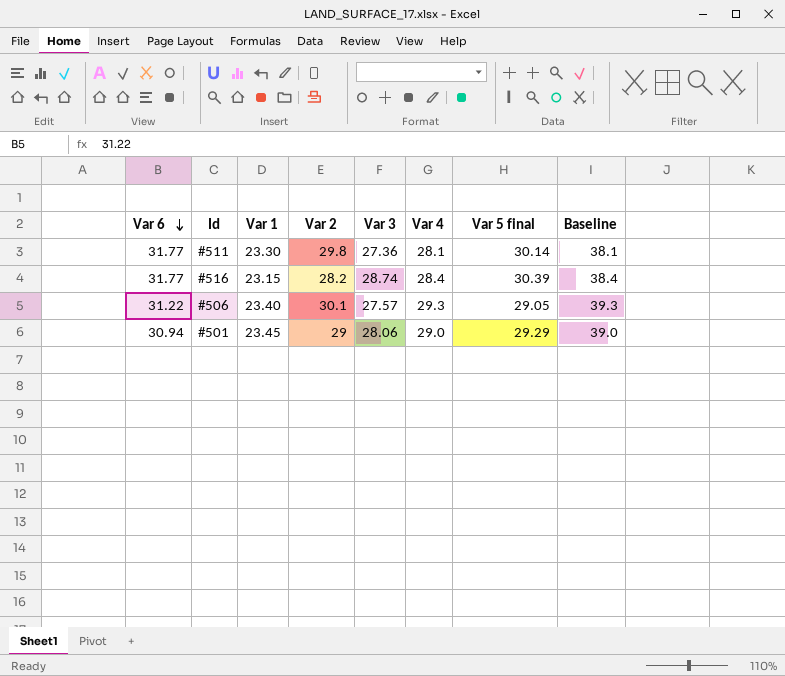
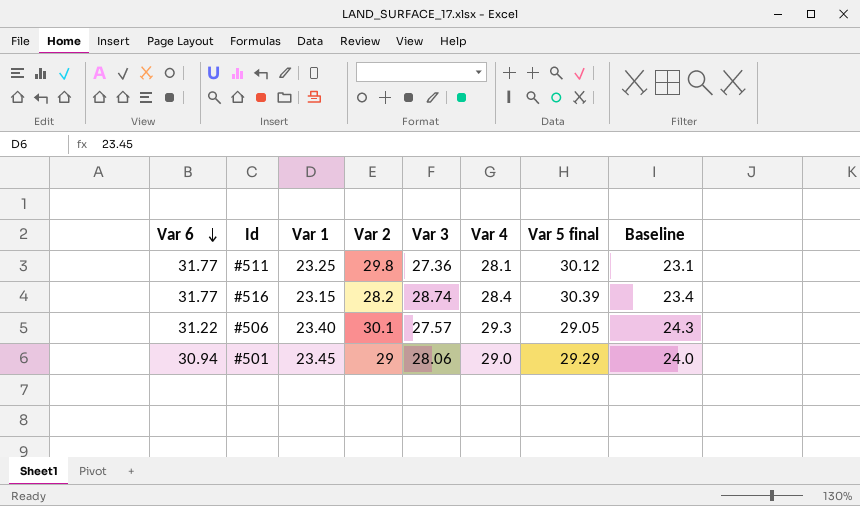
column Baseline | formula: [Var 4] + 10 -> [Var 4] - 5
#511 | Var 1: 23.30 -> 23.25
#511 | Var 5 final: 30.14 -> 30.12

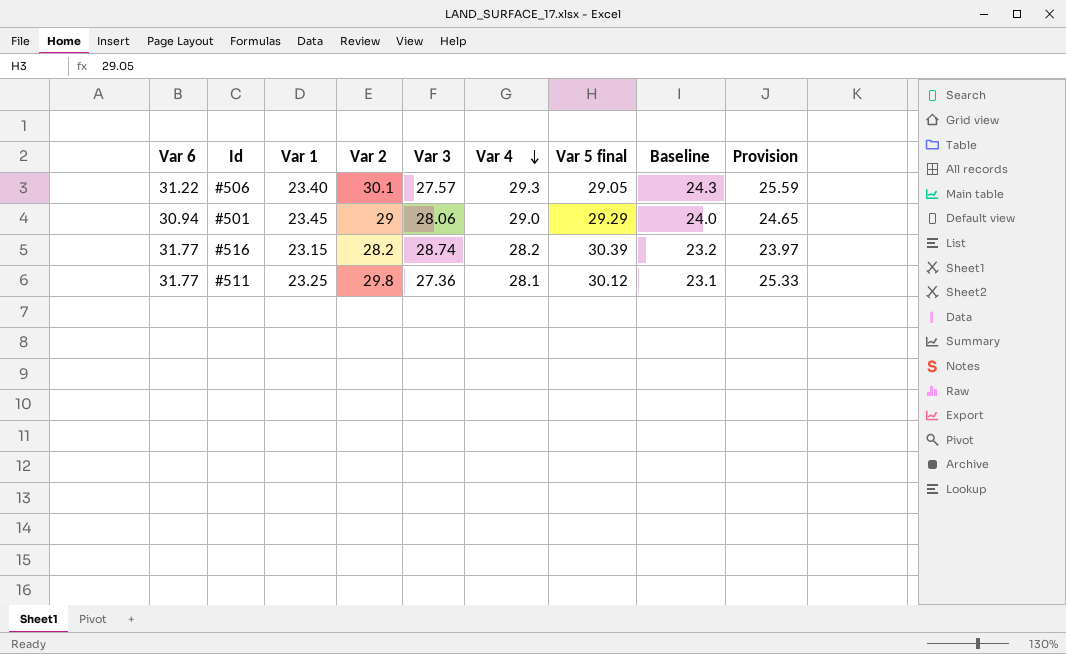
row order: Var 6 descending -> Var 4 descending
column Provision | formula: none -> [Var 2] * 0.85
#516 | Var 4: 28.4 -> 28.2
#516 | Baseline: 23.4 -> 23.2

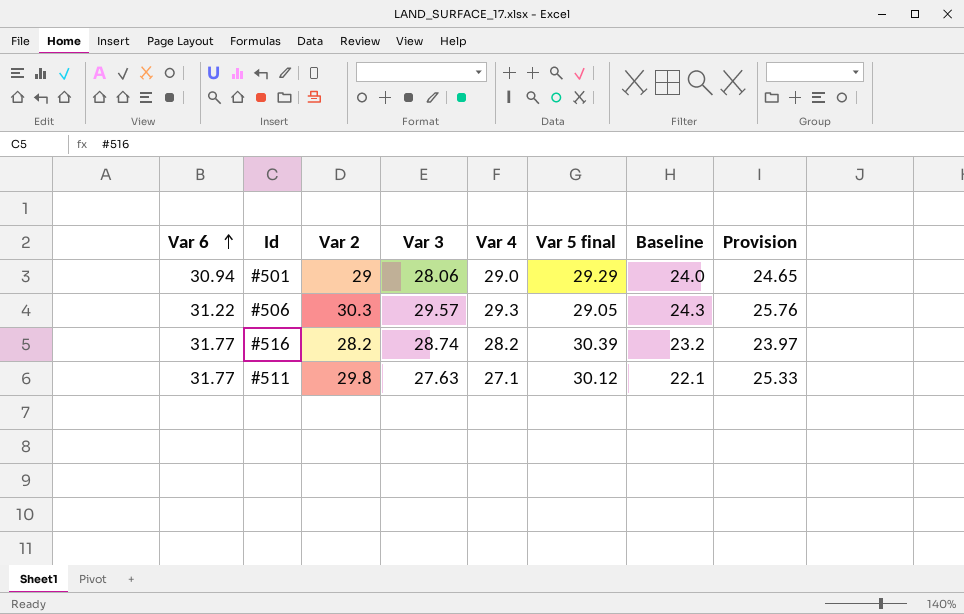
row order: Var 4 descending -> Var 6 ascending
column Var 1 | position: 3 -> none
#506 | Var 2: 30.1 -> 30.3
#506 | Var 3: 27.57 -> 29.57
#506 | Provision: 25.59 -> 25.76
#511 | Var 3: 27.36 -> 27.63
#511 | Var 4: 28.1 -> 27.1
#511 | Baseline: 23.1 -> 22.1

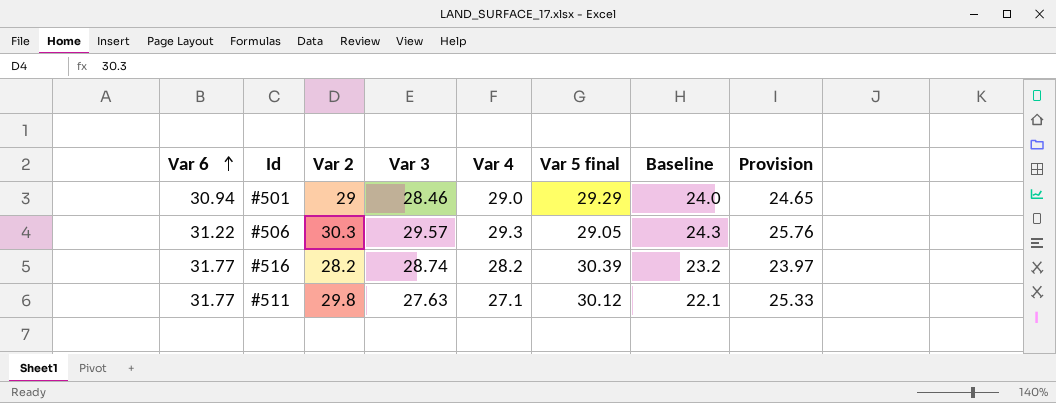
#501 | Var 3: 28.06 -> 28.46

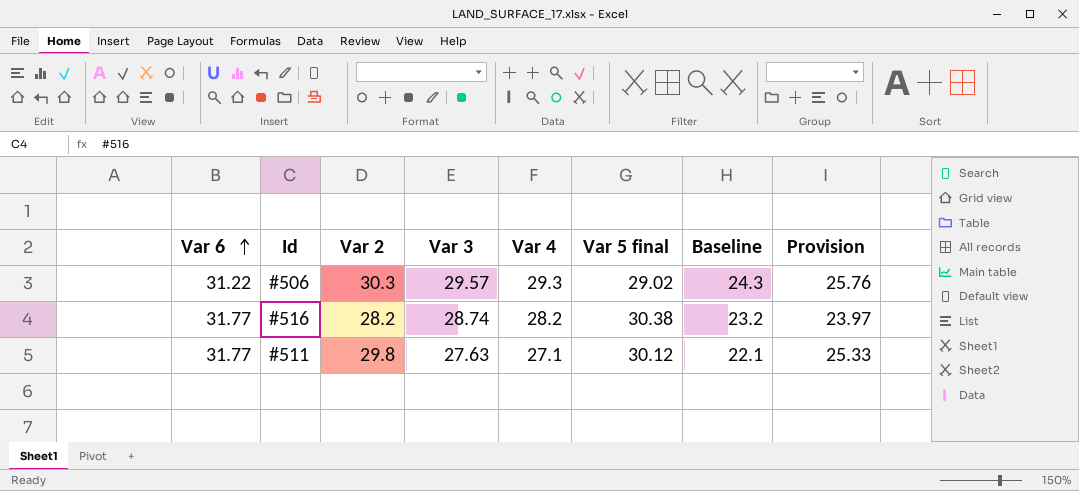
row #501: 30.94 | 29 | 28.46 | 29.0 | 29.29 | 24.0 | 24.65 -> none
#506 | Var 5 final: 29.05 -> 29.02
#516 | Var 5 final: 30.39 -> 30.38

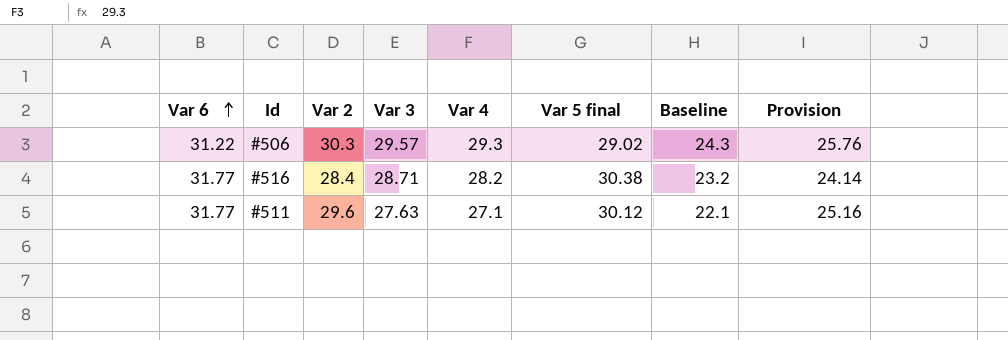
#516 | Var 2: 28.2 -> 28.4
#516 | Var 3: 28.74 -> 28.71
#516 | Provision: 23.97 -> 24.14
#511 | Var 2: 29.8 -> 29.6
#511 | Provision: 25.33 -> 25.16

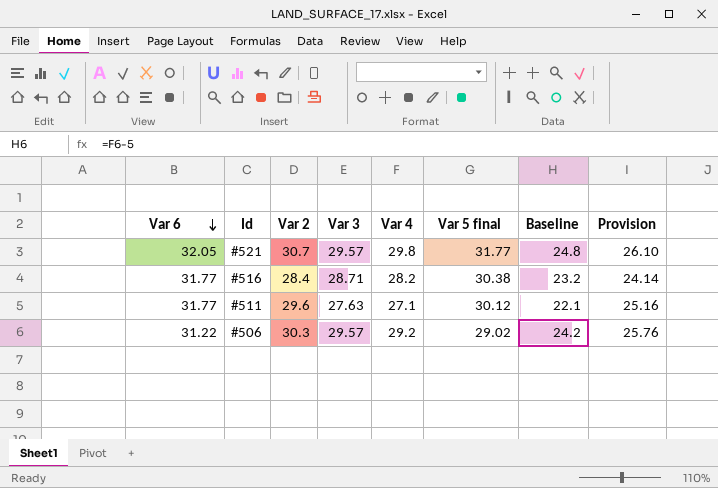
row order: Var 6 ascending -> Var 6 descending
row #521: none -> 32.05 | 30.7 | 29.57 | 29.8 | 31.77 | 24.8 | 26.10
#506 | Var 4: 29.3 -> 29.2
#506 | Baseline: 24.3 -> 24.2

